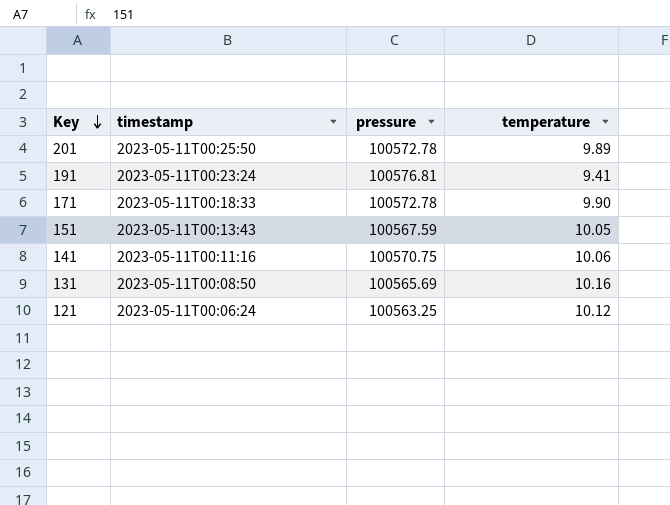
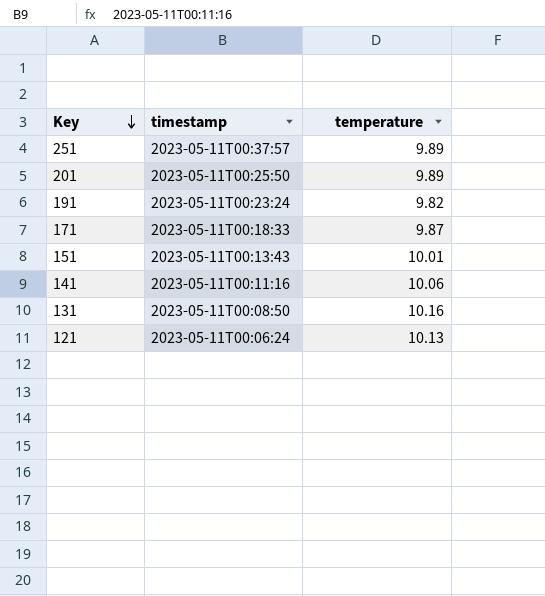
column pressure | position: 3 -> none
row 251: none -> 2023-05-11T00:37:57 | 9.89
191 | temperature: 9.41 -> 9.82
171 | temperature: 9.90 -> 9.87
151 | temperature: 10.05 -> 10.01
121 | temperature: 10.12 -> 10.13

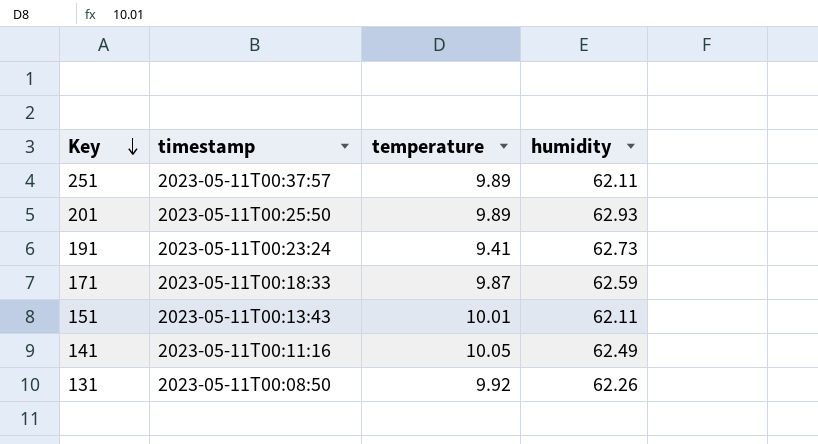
column humidity | position: none -> 4
row 121: 2023-05-11T00:06:24 | 10.13 -> none
191 | temperature: 9.82 -> 9.41
141 | temperature: 10.06 -> 10.05
131 | temperature: 10.16 -> 9.92

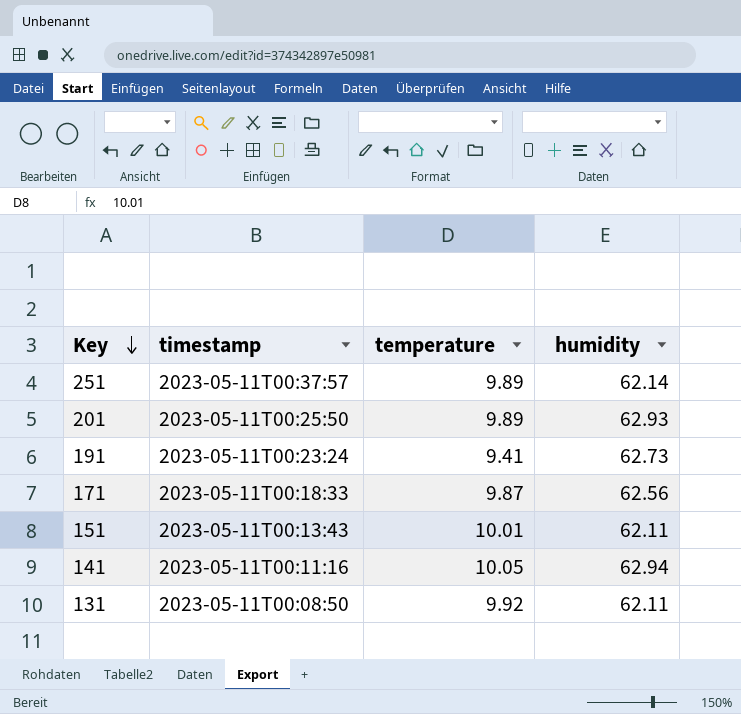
251 | humidity: 62.11 -> 62.14
171 | humidity: 62.59 -> 62.56
141 | humidity: 62.49 -> 62.94
131 | humidity: 62.26 -> 62.11

